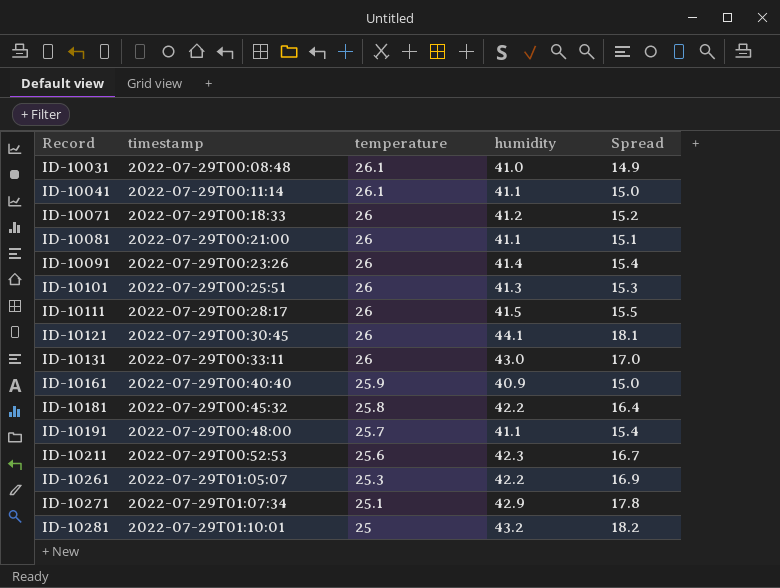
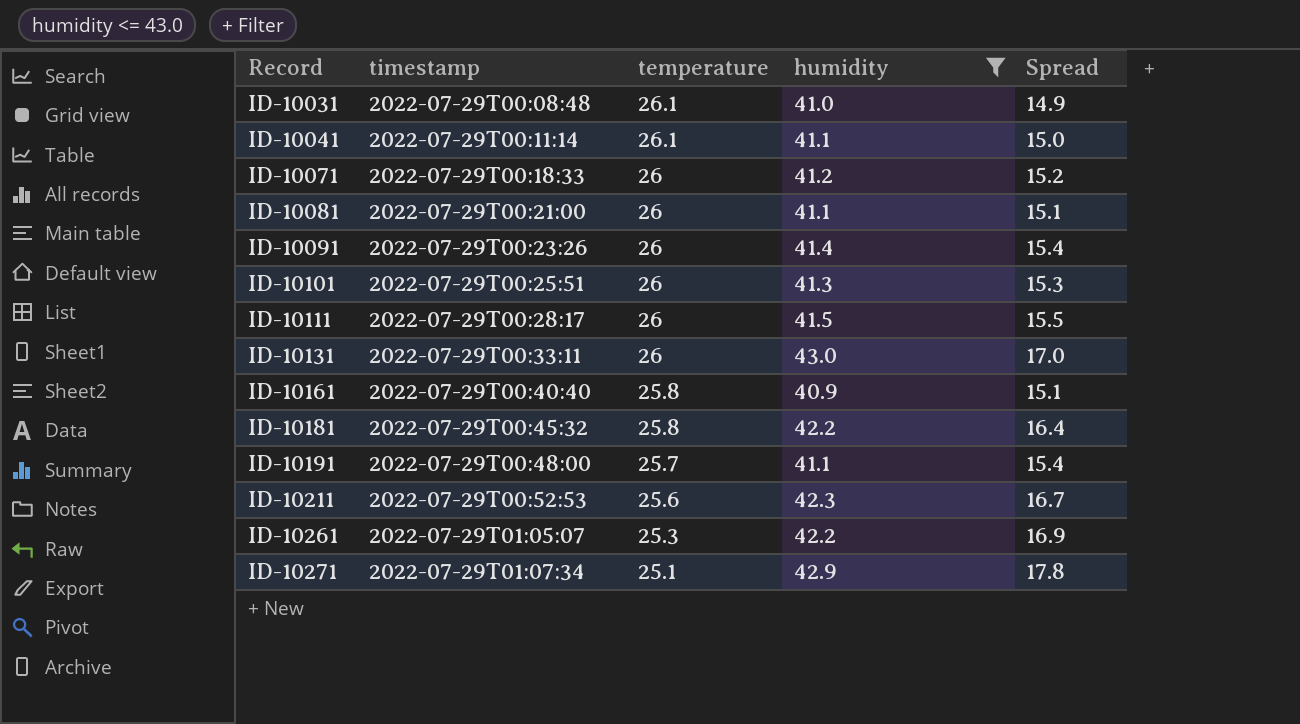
filter: none -> humidity <= 43.0
ID-10161 | temperature: 25.9 -> 25.8
ID-10161 | Spread: 15.0 -> 15.1

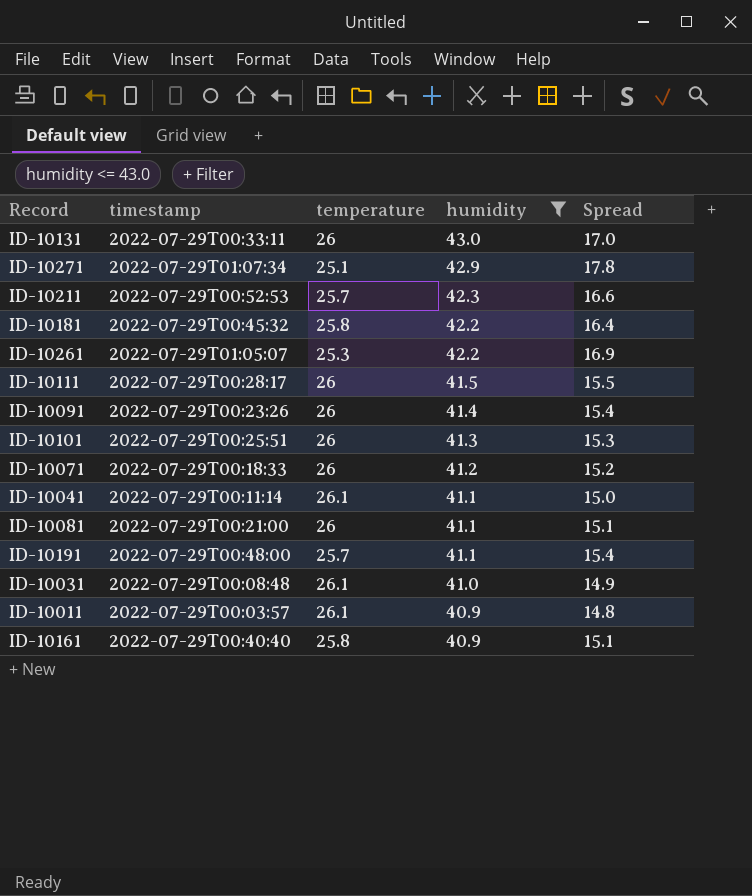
row order: Record ascending -> humidity descending
ID-10211 | temperature: 25.6 -> 25.7
ID-10211 | Spread: 16.7 -> 16.6
row ID-10011: none -> 2022-07-29T00:03:57 | 26.1 | 40.9 | 14.8

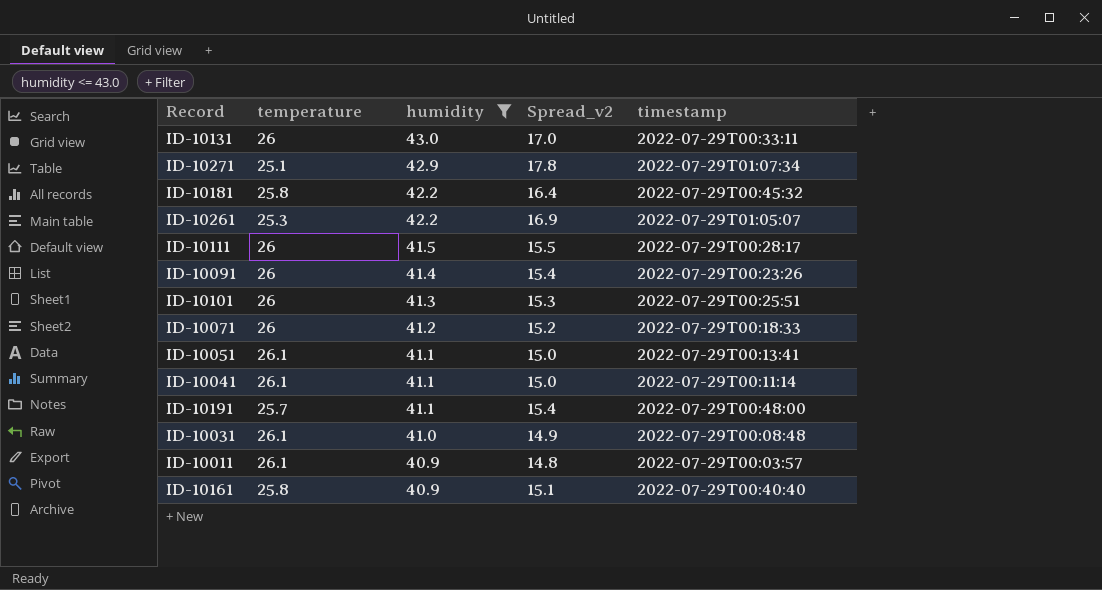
column name: Spread -> Spread_v2
column timestamp | position: 2 -> 5
row ID-10211: 2022-07-29T00:52:53 | 25.7 | 42.3 | 16.6 -> none
row ID-10081: 2022-07-29T00:21:00 | 26 | 41.1 | 15.1 -> none
row ID-10051: none -> 26.1 | 41.1 | 15.0 | 2022-07-29T00:13:41

